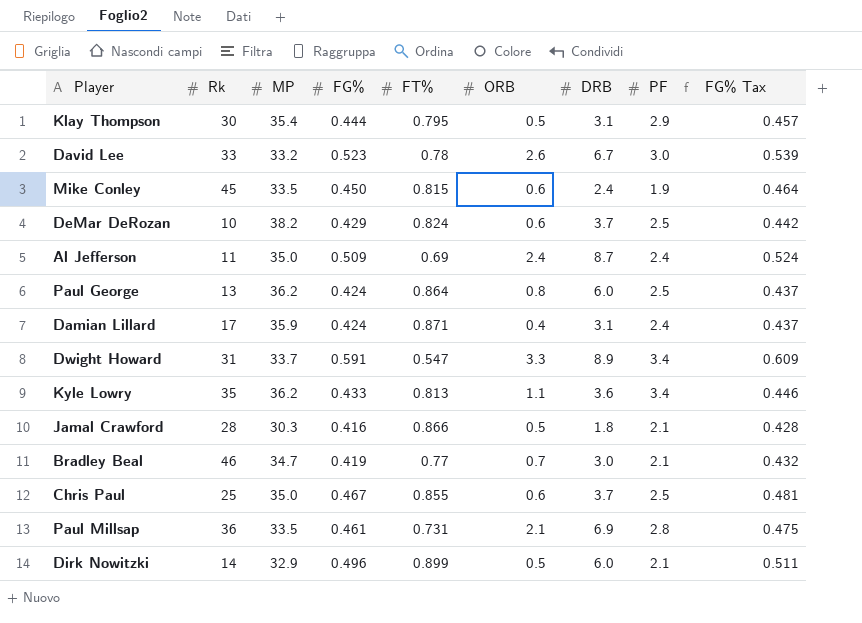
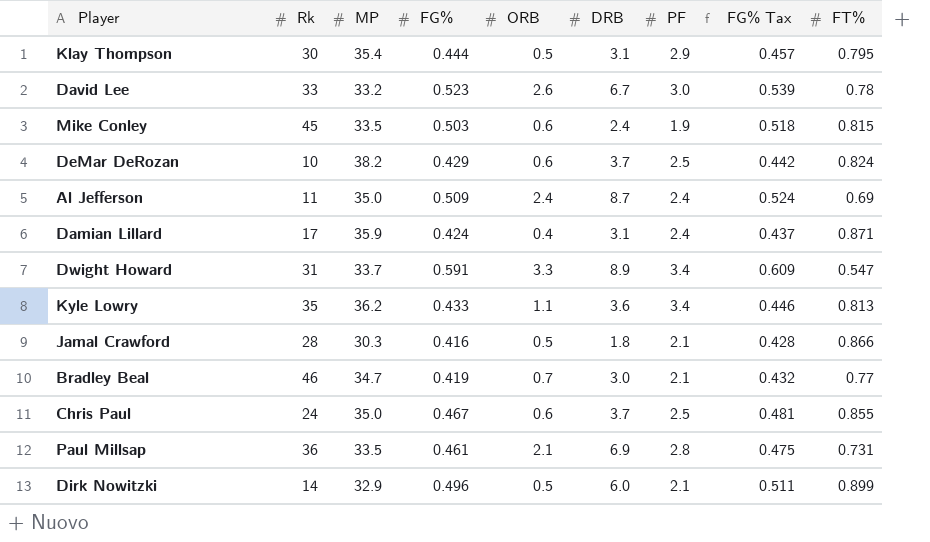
column FT% | position: 5 -> 9
row Paul George: 13 | 36.2 | 0.424 | 0.864 | 0.8 | 6.0 | 2.5 | 0.437 -> none
Mike Conley | FG%: 0.450 -> 0.503
Mike Conley | FG% Tax: 0.464 -> 0.518
Chris Paul | Rk: 25 -> 24

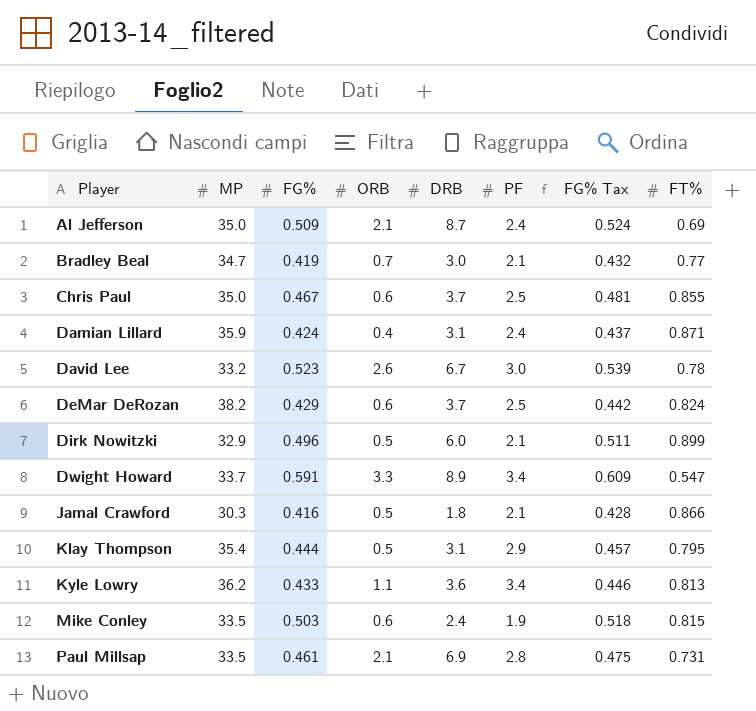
row order: none -> Player ascending
column Rk | position: 2 -> none
Al Jefferson | ORB: 2.4 -> 2.1

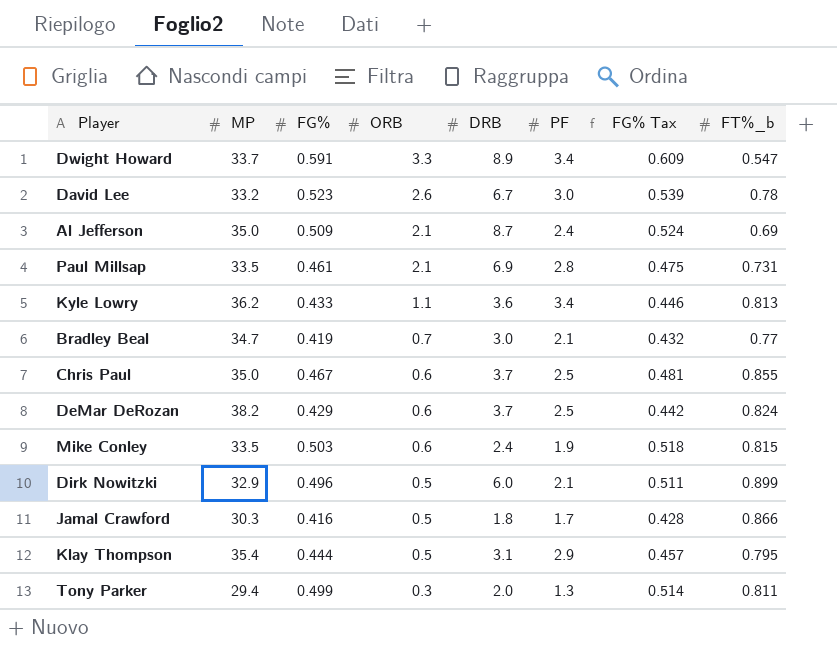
row order: Player ascending -> ORB descending
column name: FT% -> FT%_b
row Damian Lillard: 35.9 | 0.424 | 0.4 | 3.1 | 2.4 | 0.437 | 0.871 -> none
Jamal Crawford | PF: 2.1 -> 1.7
row Tony Parker: none -> 29.4 | 0.499 | 0.3 | 2.0 | 1.3 | 0.514 | 0.811

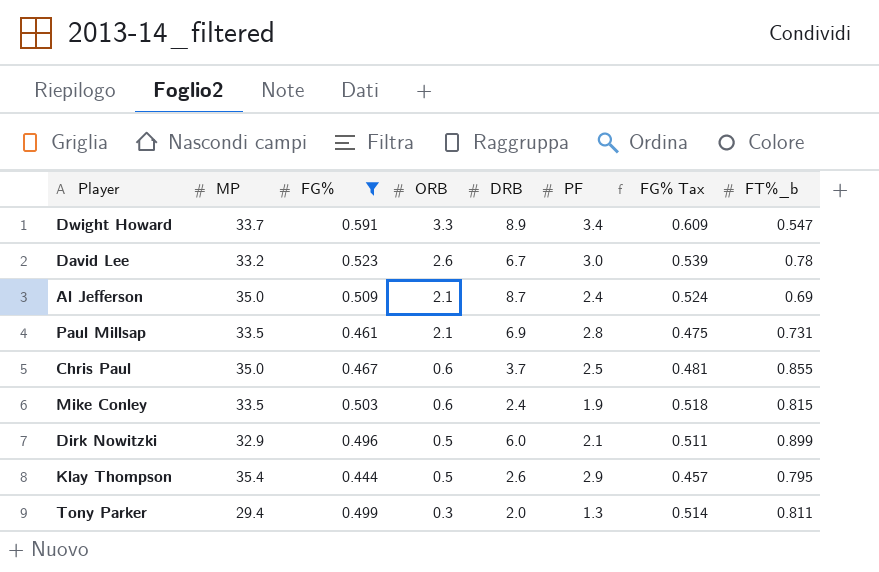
filter: none -> FG% >= 0.444
Klay Thompson | DRB: 3.1 -> 2.6

